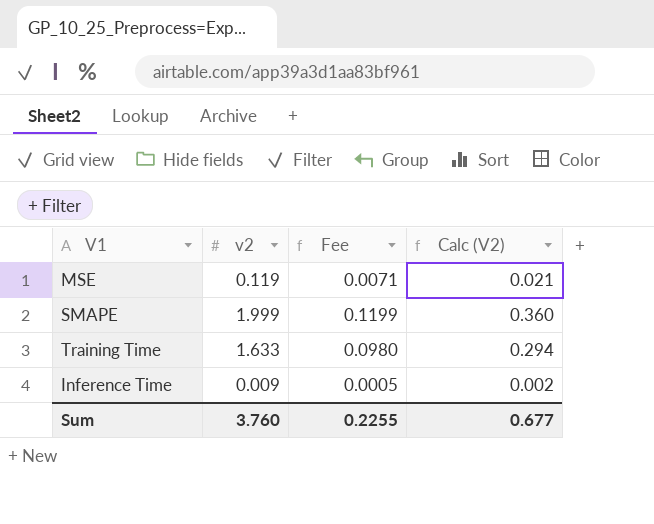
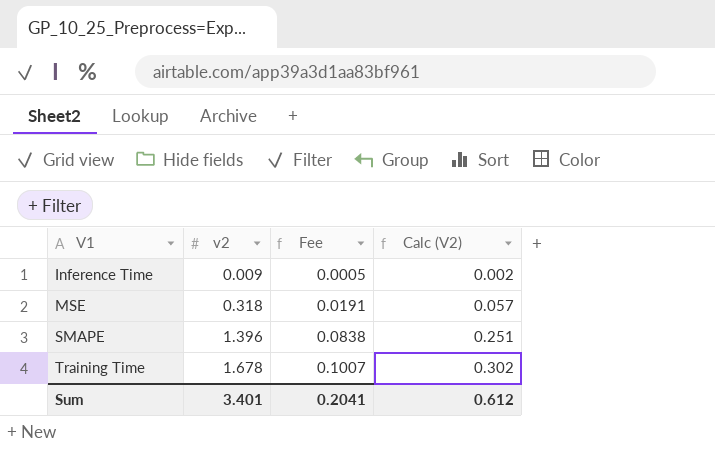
row order: none -> V1 ascending
MSE | v2: 0.119 -> 0.318
MSE | Fee: 0.0071 -> 0.0191
MSE | Calc (V2): 0.021 -> 0.057
SMAPE | v2: 1.999 -> 1.396
SMAPE | Fee: 0.1199 -> 0.0838
SMAPE | Calc (V2): 0.360 -> 0.251
Training Time | v2: 1.633 -> 1.678
Training Time | Fee: 0.0980 -> 0.1007
Training Time | Calc (V2): 0.294 -> 0.302
Sum | v2: 3.760 -> 3.401
Sum | Fee: 0.2255 -> 0.2041
Sum | Calc (V2): 0.677 -> 0.612

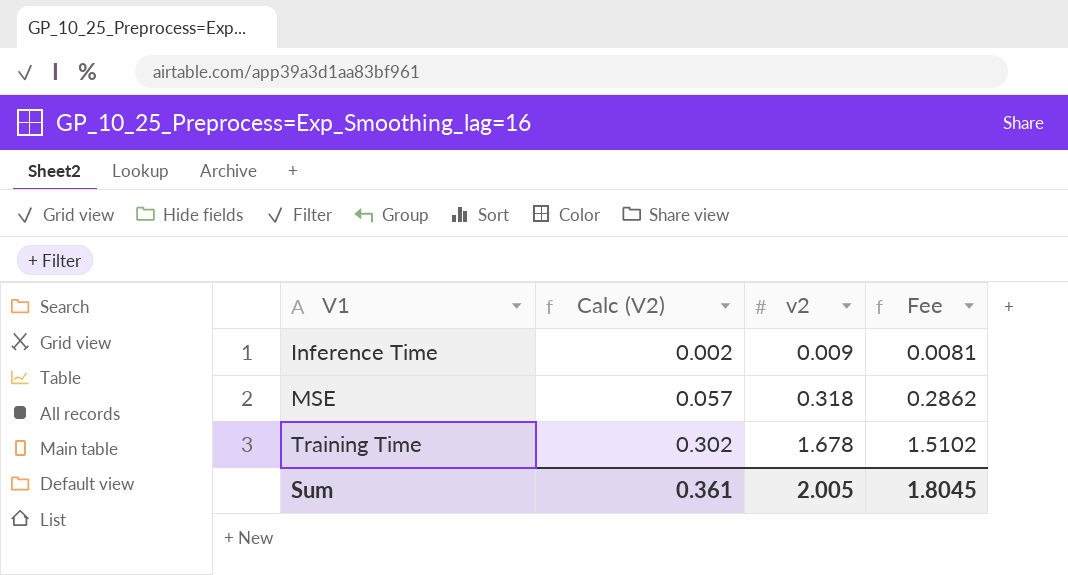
column Calc (V2) | position: 4 -> 2
column Fee | formula: [v2] * 0.06 -> [v2] * 0.9
row SMAPE: 1.396 | 0.0838 | 0.251 -> none
Sum | Calc (V2): 0.612 -> 0.361
Sum | v2: 3.401 -> 2.005
Sum | Fee: 0.2041 -> 1.8045

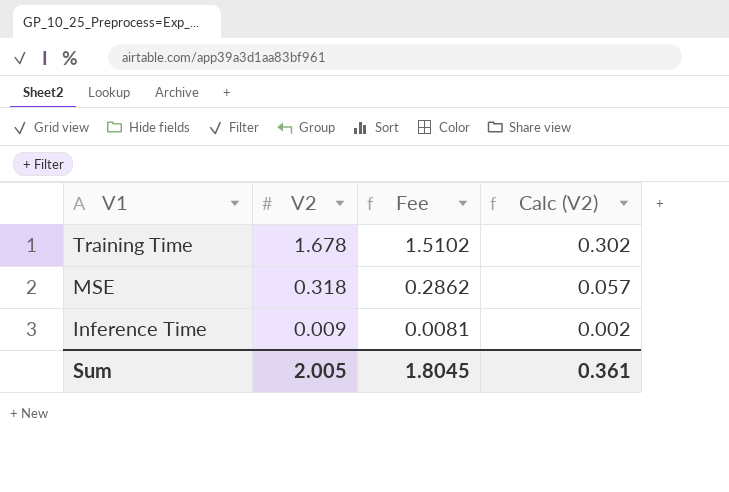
row order: V1 ascending -> V1 descending
column name: v2 -> V2
column Calc (V2) | position: 2 -> 4

